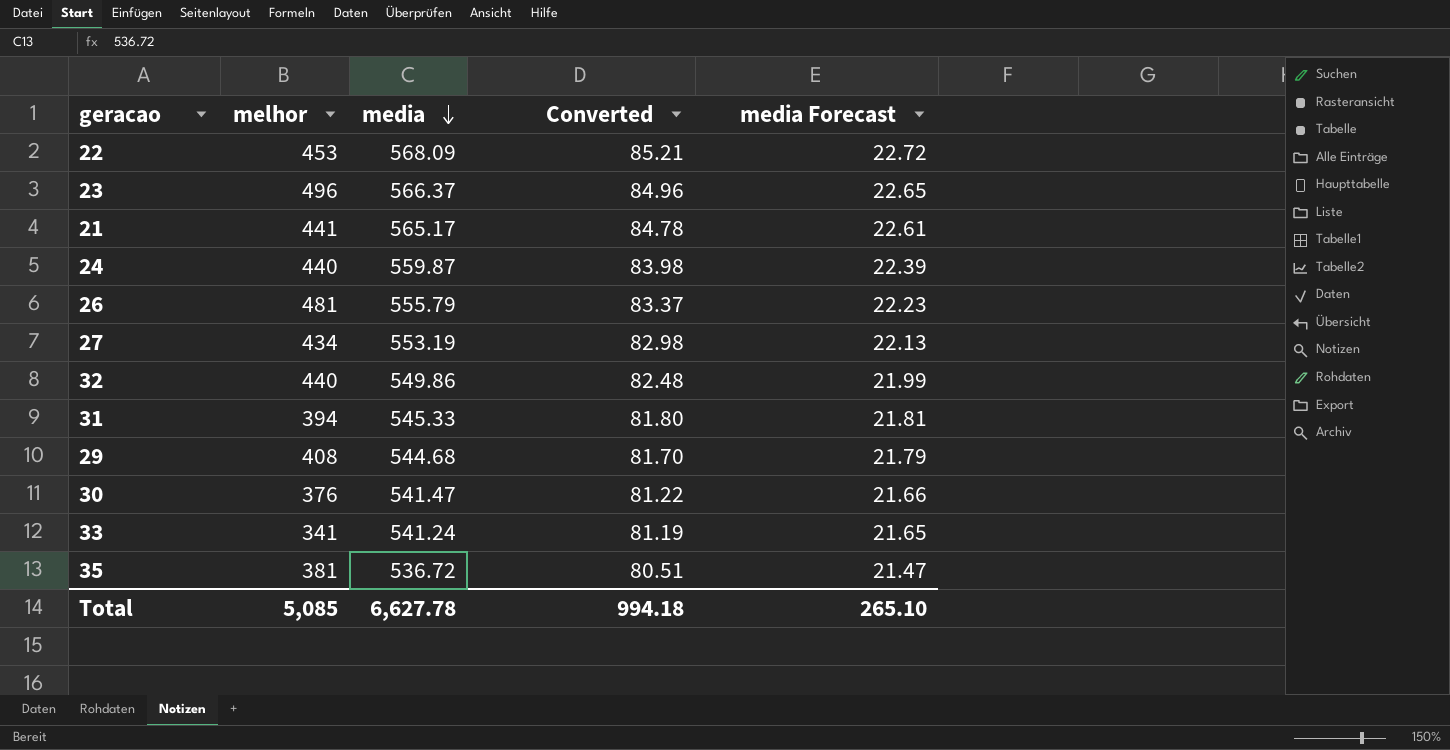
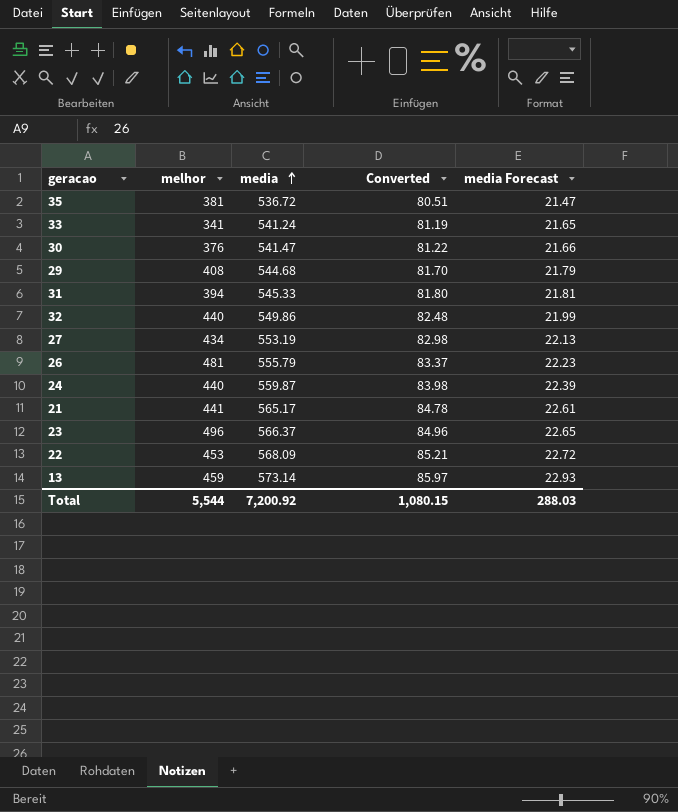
row order: media descending -> media ascending
row 13: none -> 459 | 573.14 | 85.97 | 22.93
Total | melhor: 5,085 -> 5,544
Total | media: 6,627.78 -> 7,200.92
Total | Converted: 994.18 -> 1,080.15
Total | media Forecast: 265.10 -> 288.03

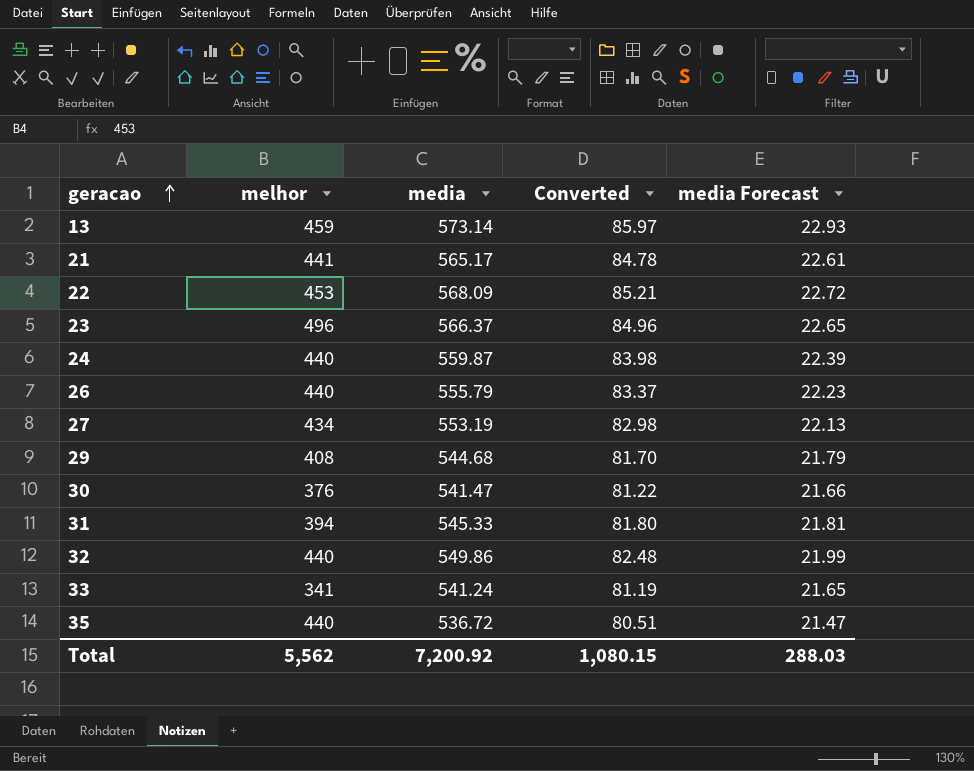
row order: media ascending -> geracao ascending
26 | melhor: 481 -> 440
35 | melhor: 381 -> 440
Total | melhor: 5,544 -> 5,562

